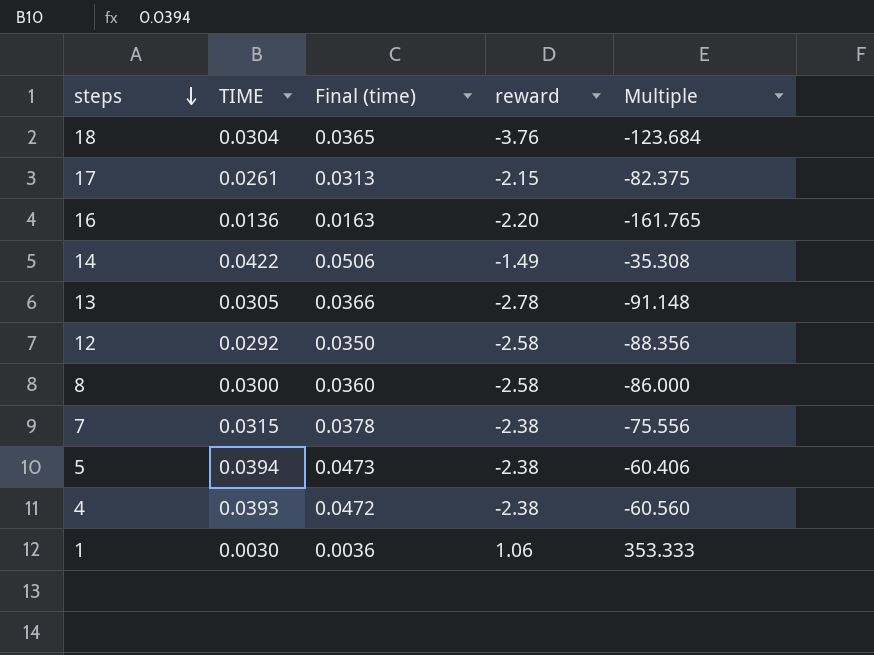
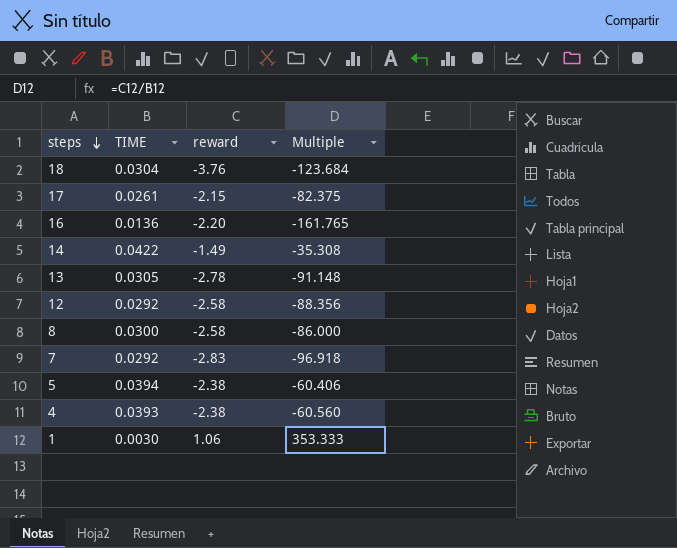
column Final (time) | formula: [TIME] * 1.2 -> none
7 | TIME: 0.0315 -> 0.0292
7 | reward: -2.38 -> -2.83
7 | Multiple: -75.556 -> -96.918

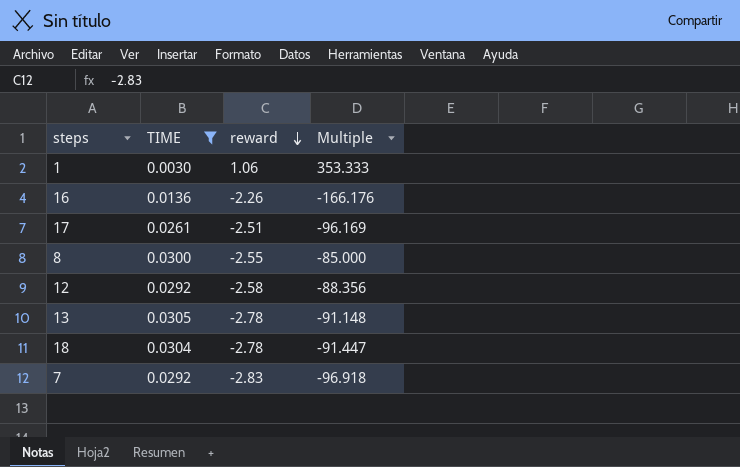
filter: none -> TIME <= 0.0305
row order: steps descending -> reward descending
16 | reward: -2.20 -> -2.26
16 | Multiple: -161.765 -> -166.176
17 | reward: -2.15 -> -2.51
17 | Multiple: -82.375 -> -96.169
8 | reward: -2.58 -> -2.55
8 | Multiple: -86.000 -> -85.000
18 | reward: -3.76 -> -2.78
18 | Multiple: -123.684 -> -91.447

